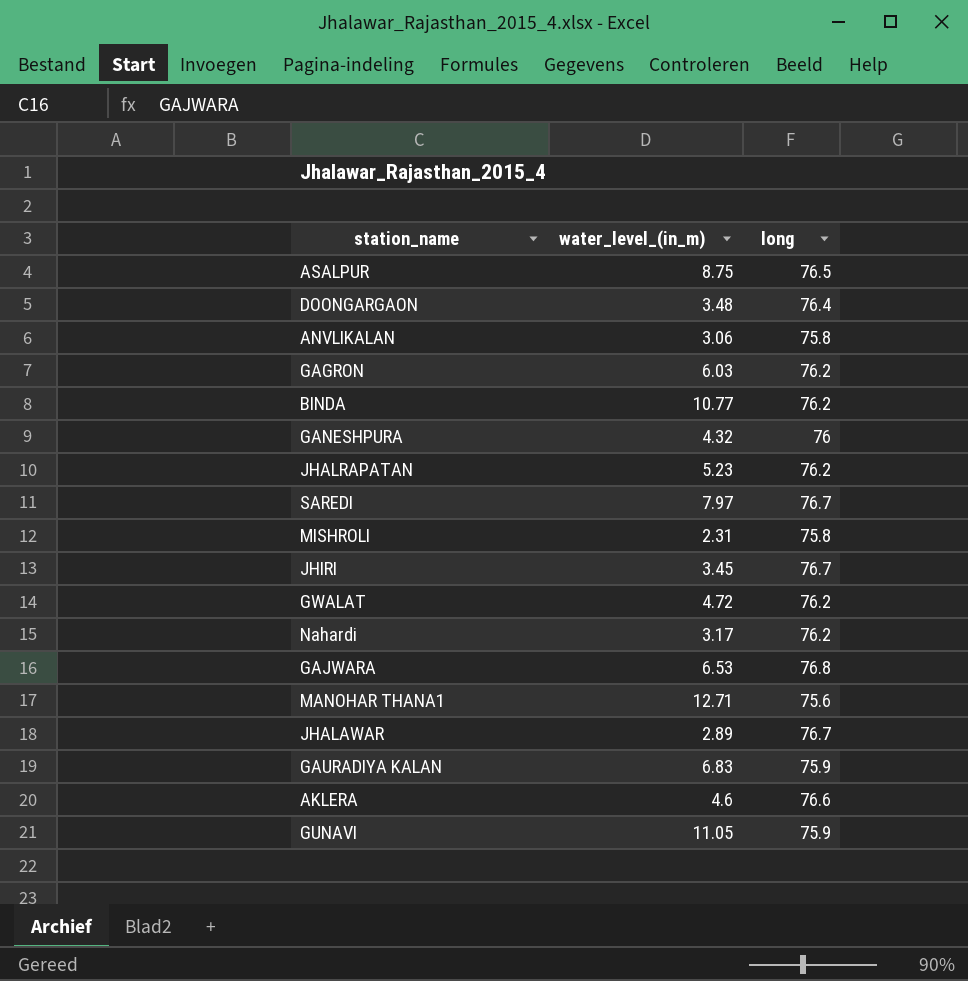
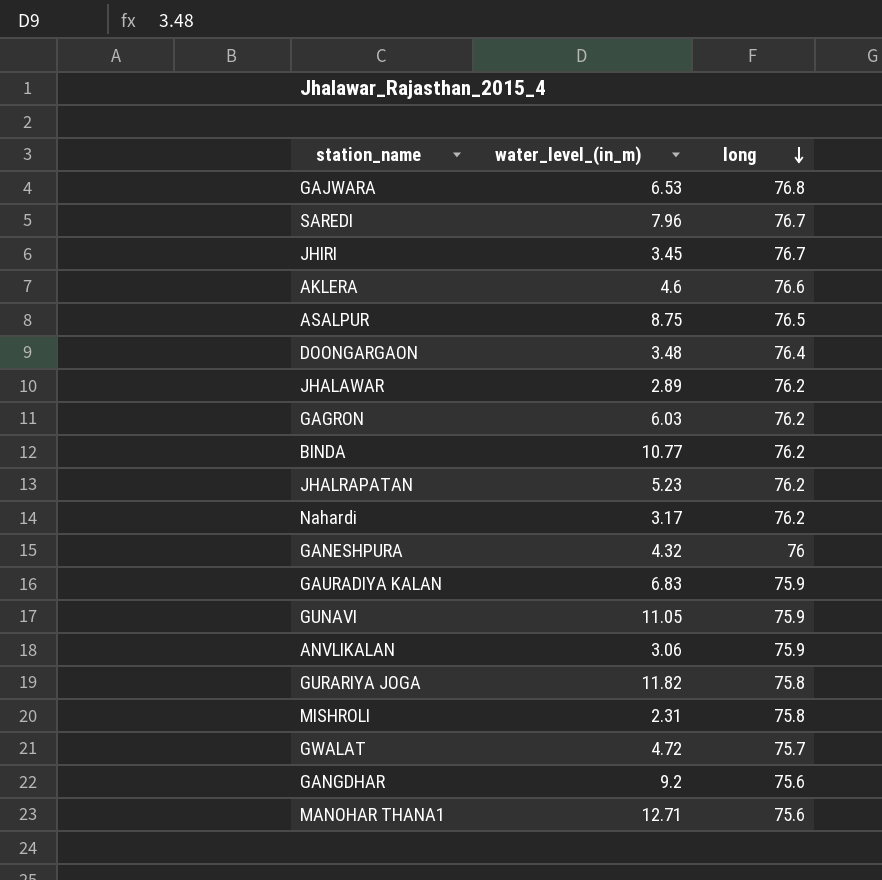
row order: none -> long descending
SAREDI | water_level_(in_m): 7.97 -> 7.96
JHALAWAR | long: 76.7 -> 76.2
ANVLIKALAN | long: 75.8 -> 75.9
row GURARIYA JOGA: none -> 11.82 | 75.8
GWALAT | long: 76.2 -> 75.7
row GANGDHAR: none -> 9.2 | 75.6

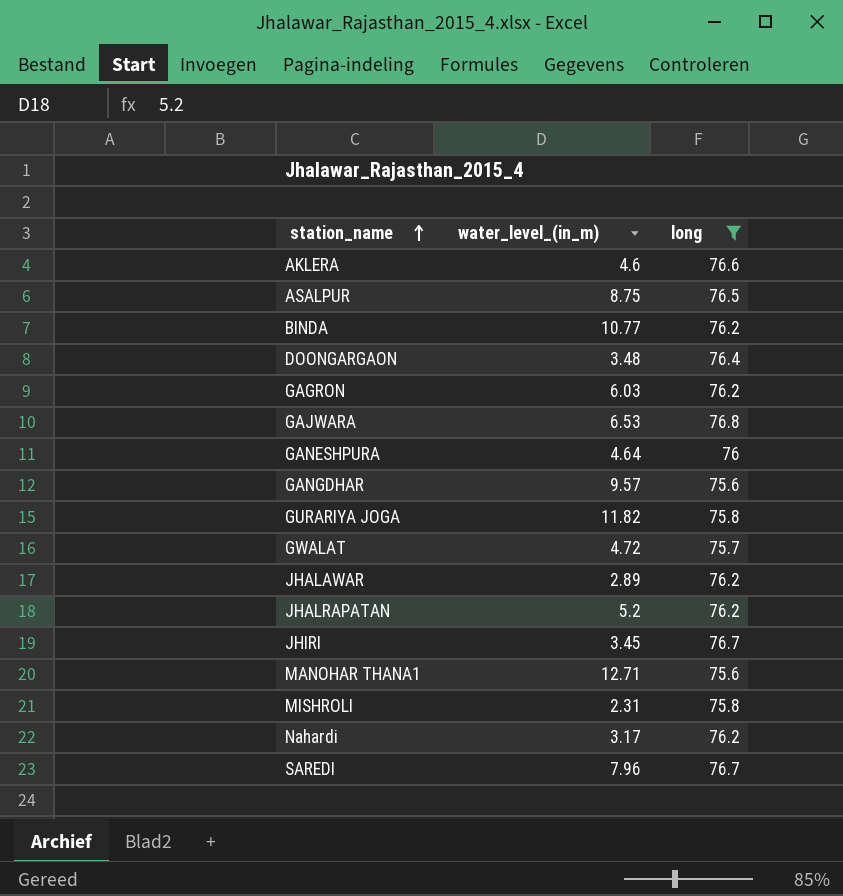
filter: none -> long != 75.9
row order: long descending -> station_name ascending
GANESHPURA | water_level_(in_m): 4.32 -> 4.64
GANGDHAR | water_level_(in_m): 9.2 -> 9.57
JHALRAPATAN | water_level_(in_m): 5.23 -> 5.2

